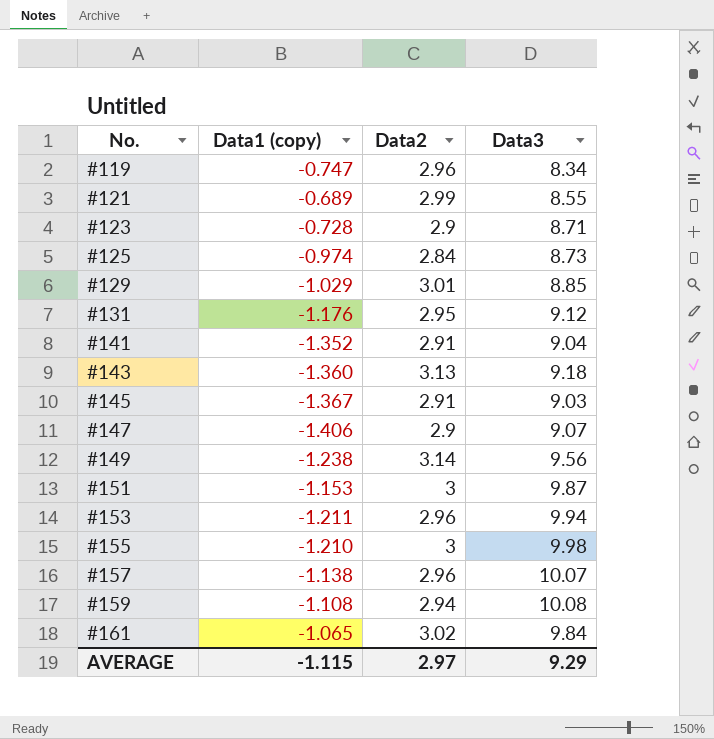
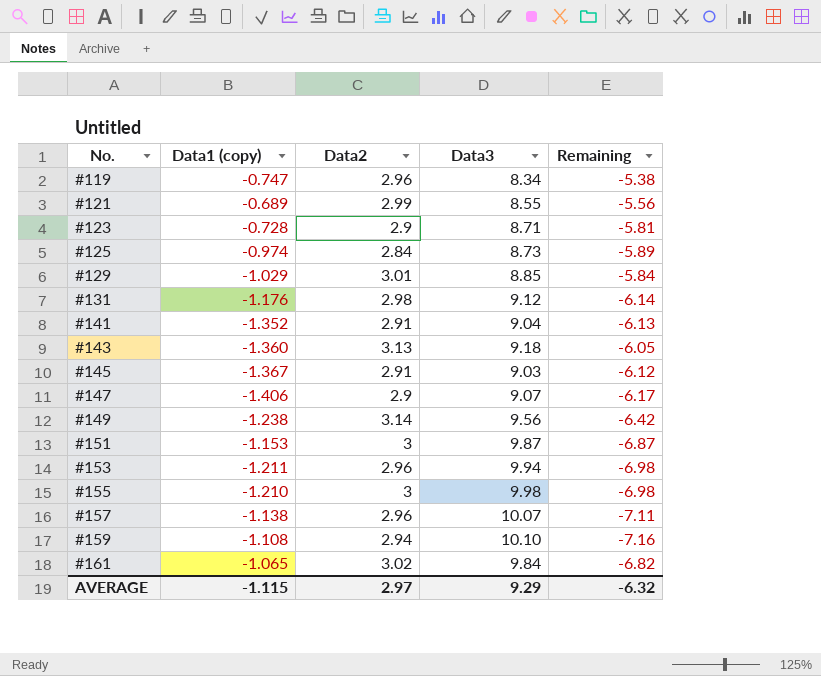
column Remaining | formula: none -> [Data2] - [Data3]
#131 | Data2: 2.95 -> 2.98
#159 | Data3: 10.08 -> 10.10

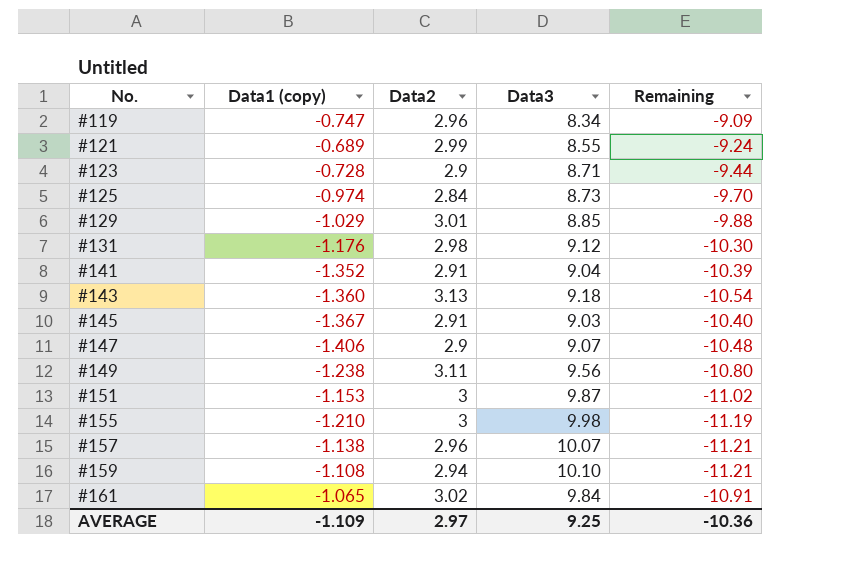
column Remaining | formula: [Data2] - [Data3] -> [Data1 (copy)] - [Data3]
row #153: -1.211 | 2.96 | 9.94 | -6.98 -> none
#149 | Data2: 3.14 -> 3.11
AVERAGE | Data1 (copy): -1.115 -> -1.109
AVERAGE | Data3: 9.29 -> 9.25
AVERAGE | Remaining: -6.32 -> -10.36

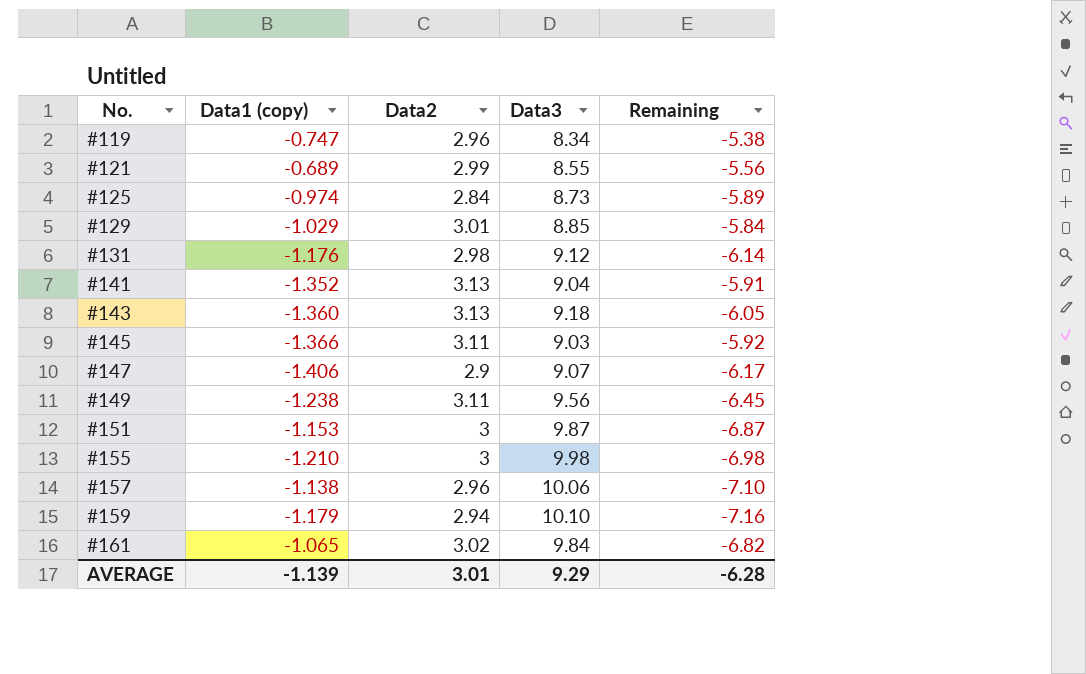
column Remaining | formula: [Data1 (copy)] - [Data3] -> [Data2] - [Data3]
row #123: -0.728 | 2.9 | 8.71 | -9.44 -> none
#141 | Data2: 2.91 -> 3.13
#145 | Data1 (copy): -1.367 -> -1.366
#145 | Data2: 2.91 -> 3.11
#157 | Data3: 10.07 -> 10.06
#159 | Data1 (copy): -1.108 -> -1.179
AVERAGE | Data1 (copy): -1.109 -> -1.139
AVERAGE | Data2: 2.97 -> 3.01
AVERAGE | Data3: 9.25 -> 9.29
AVERAGE | Remaining: -10.36 -> -6.28

